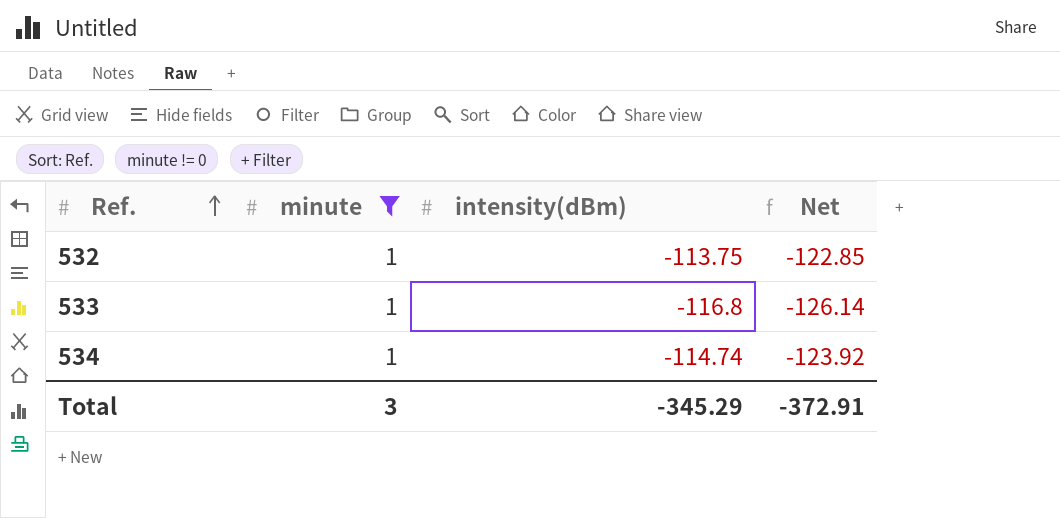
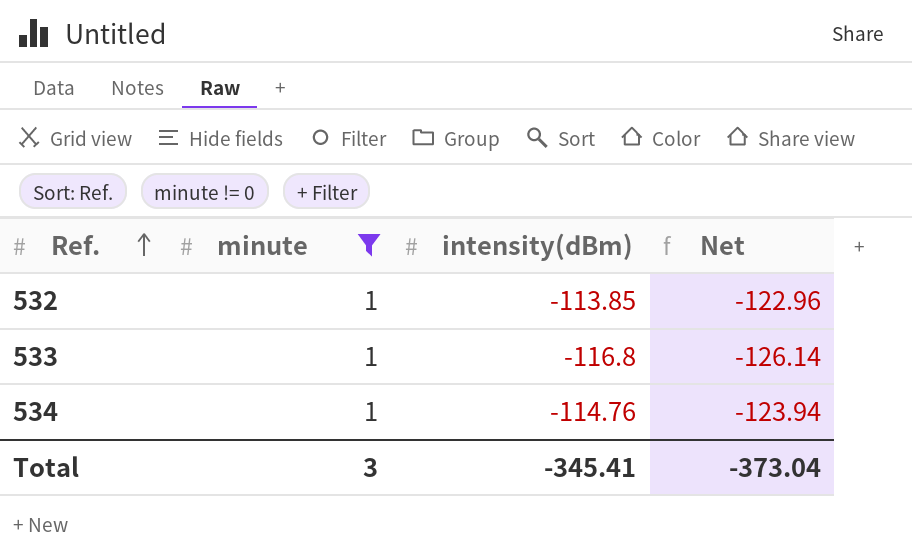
532 | intensity(dBm): -113.75 -> -113.85
532 | Net: -122.85 -> -122.96
534 | intensity(dBm): -114.74 -> -114.76
534 | Net: -123.92 -> -123.94
Total | intensity(dBm): -345.29 -> -345.41
Total | Net: -372.91 -> -373.04

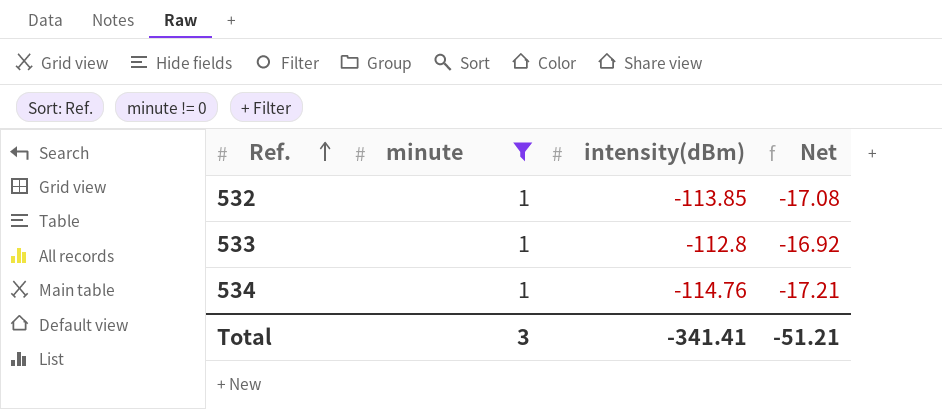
column Net | formula: [intensity(dBm)] * 1.08 -> [intensity(dBm)] * 0.15
533 | intensity(dBm): -116.8 -> -112.8
Total | intensity(dBm): -345.41 -> -341.41
Total | Net: -373.04 -> -51.21

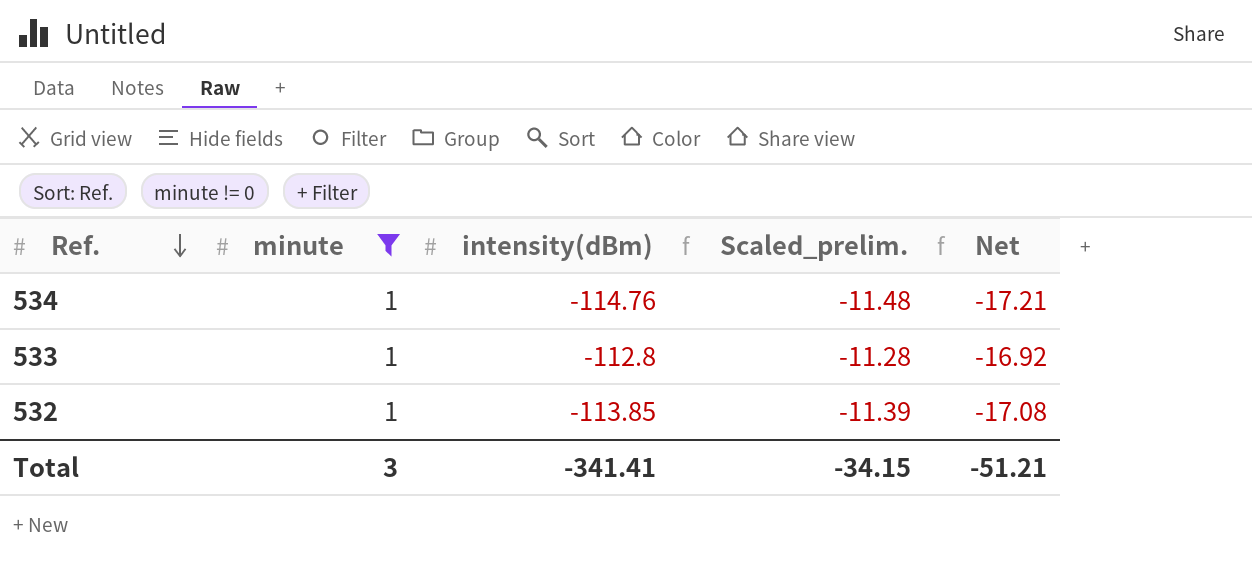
row order: Ref. ascending -> Ref. descending
column Scaled_prelim. | formula: none -> [intensity(dBm)] * 0.1

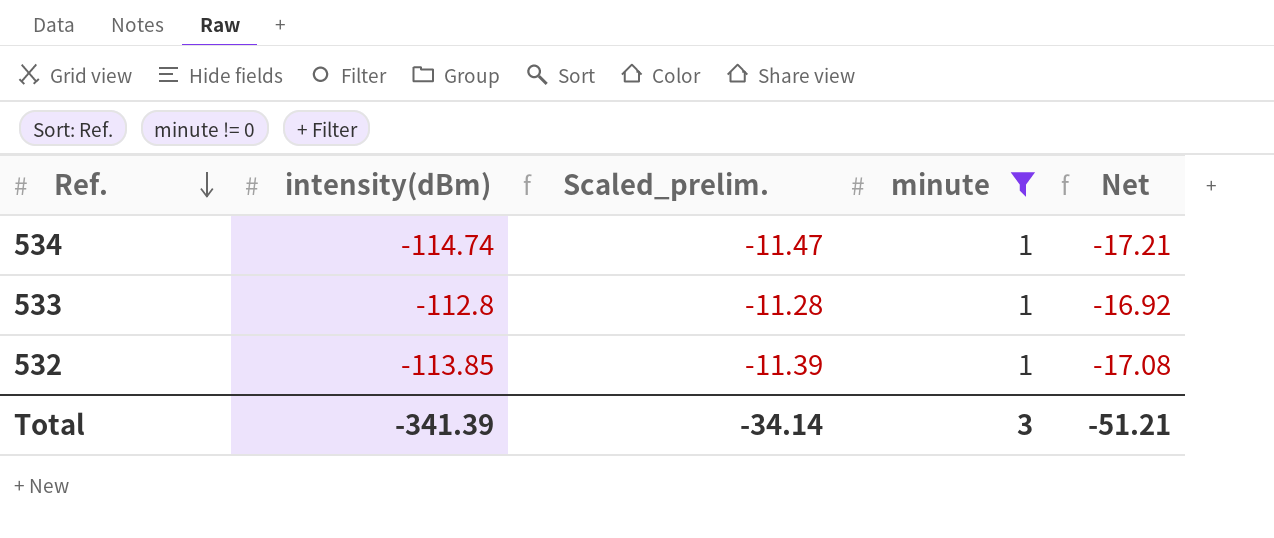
column minute | position: 2 -> 4
534 | intensity(dBm): -114.76 -> -114.74
534 | Scaled_prelim.: -11.48 -> -11.47
Total | intensity(dBm): -341.41 -> -341.39
Total | Scaled_prelim.: -34.15 -> -34.14

